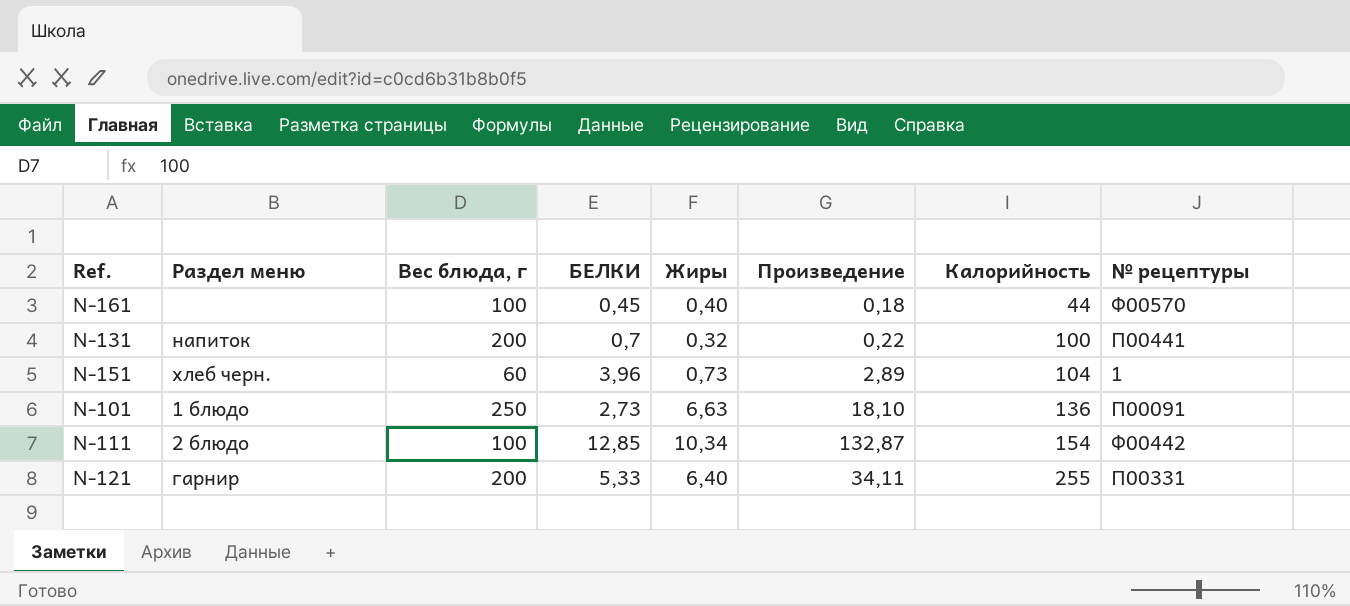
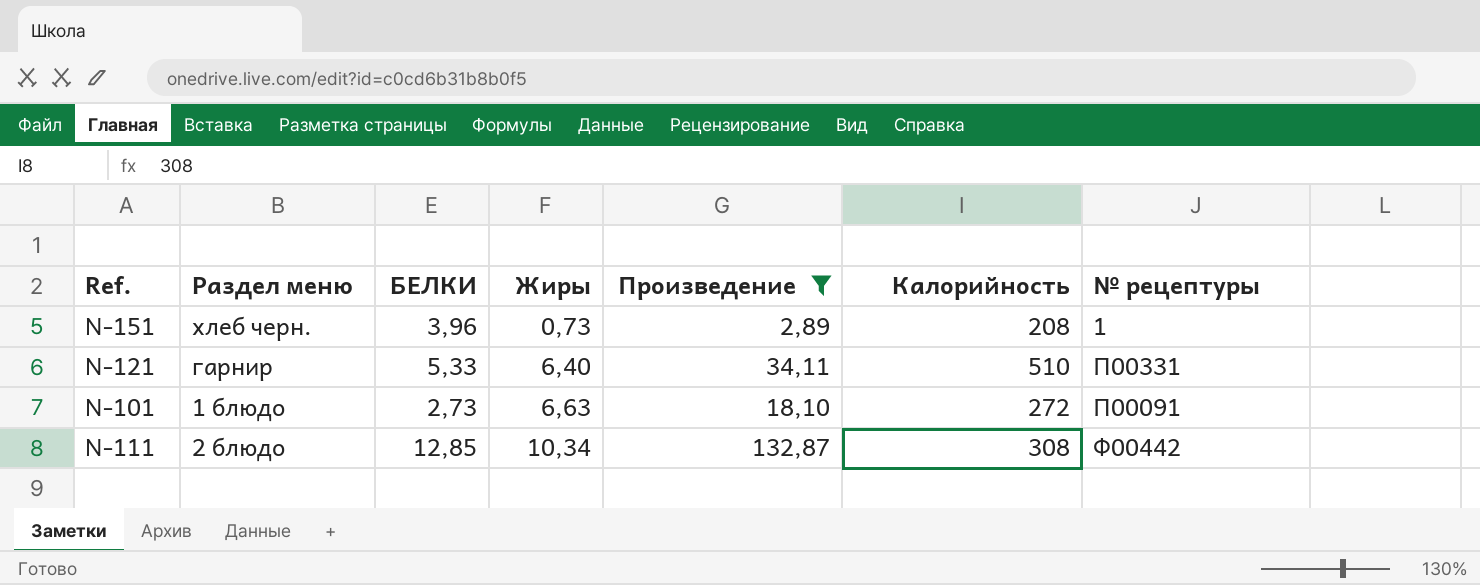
filter: none -> Произведение >= 2,89
row order: Калорийность ascending -> Жиры ascending
column Вес блюда, г | position: 3 -> none
N-151 | Калорийность: 104 -> 208
N-121 | Калорийность: 255 -> 510
N-101 | Калорийность: 136 -> 272
N-111 | Калорийность: 154 -> 308

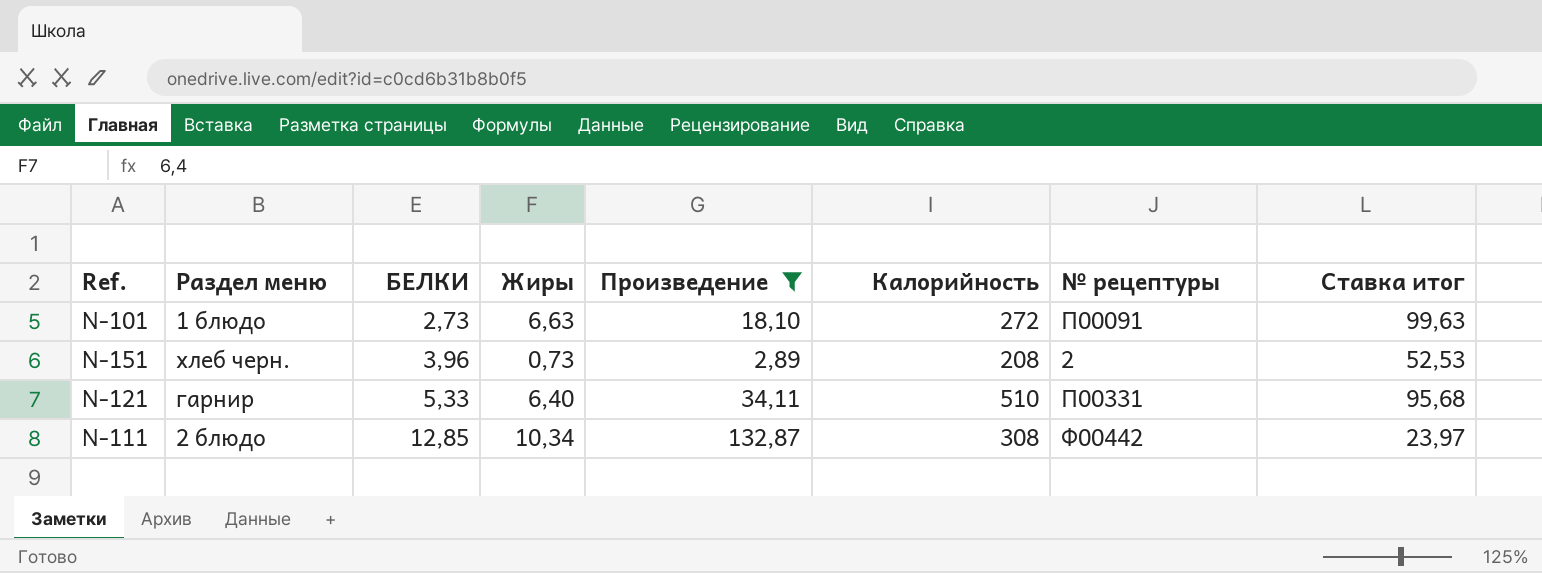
row order: Жиры ascending -> БЕЛКИ ascending
column Ставка итог | formula: none -> [Калорийность] / [БЕЛКИ]
N-151 | № рецептуры: 1 -> 2

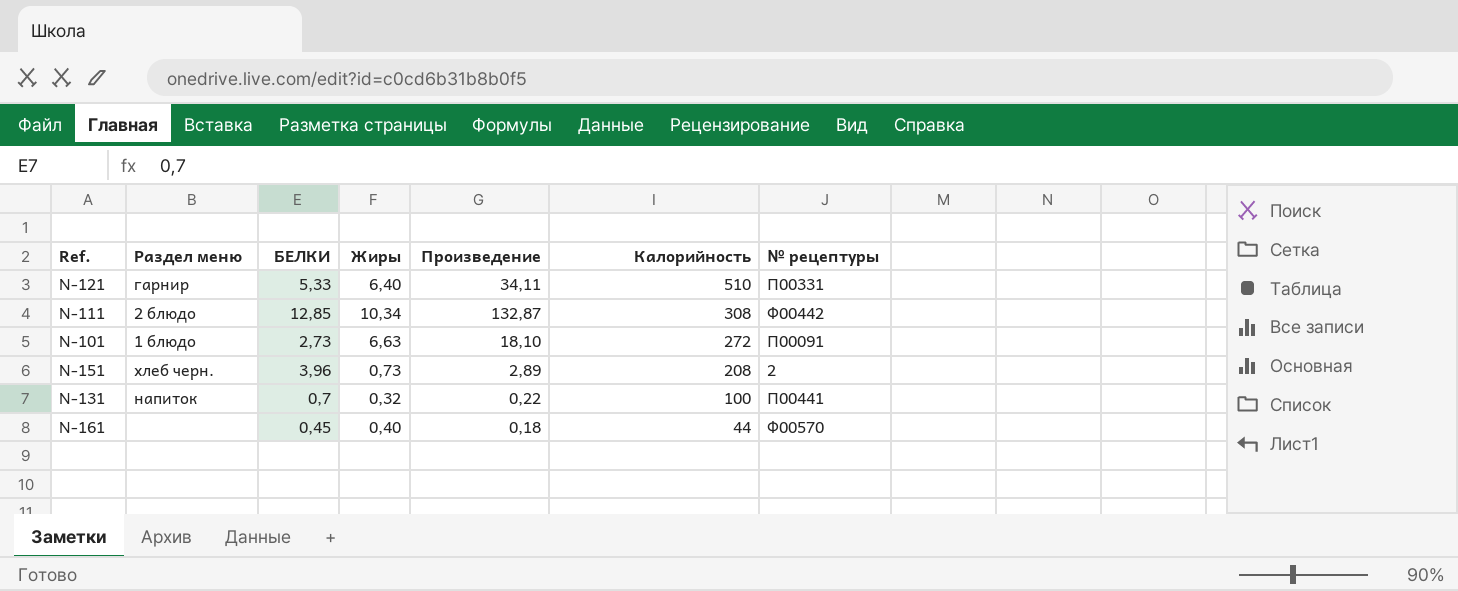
filter: Произведение >= 2,89 -> none
row order: БЕЛКИ ascending -> Калорийность descending
column Ставка итог | formula: [Калорийность] / [БЕЛКИ] -> none

